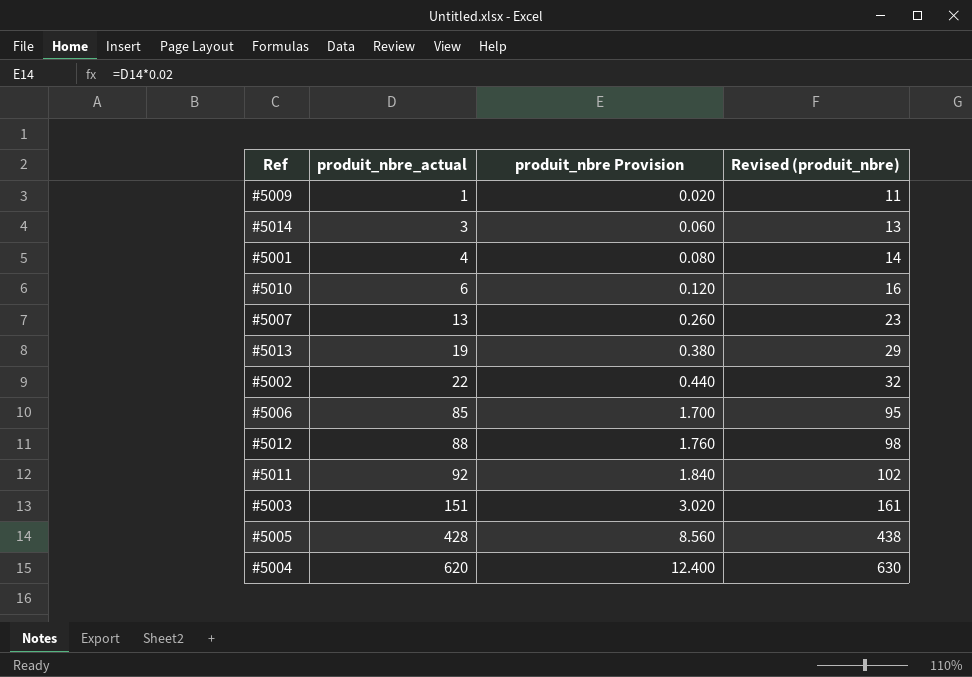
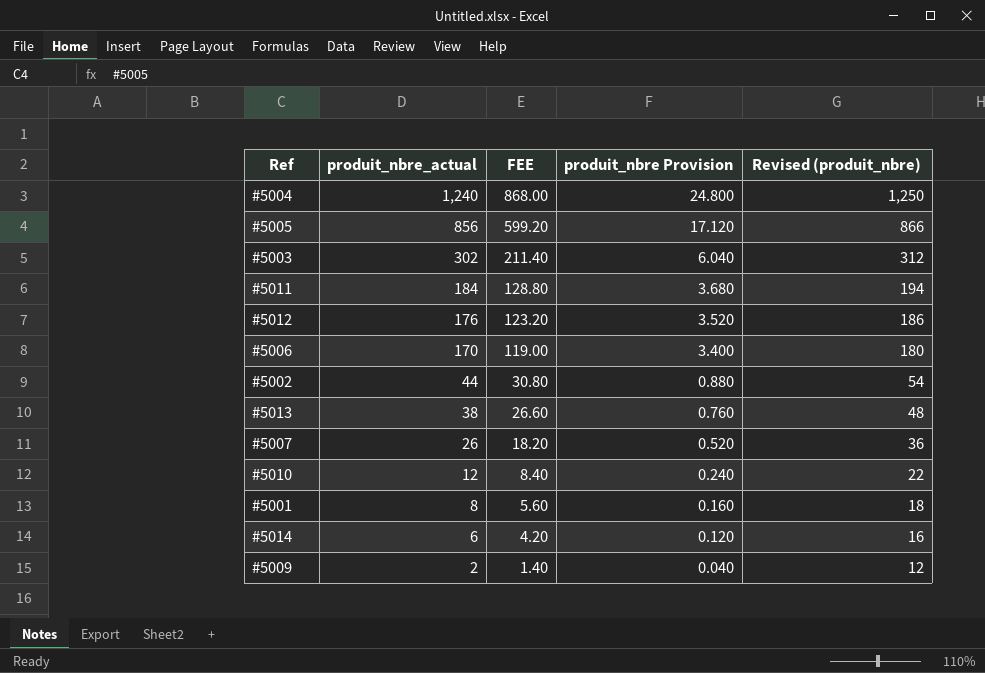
row order: produit_nbre_actual ascending -> produit_nbre_actual descending
column FEE | formula: none -> [produit_nbre_actual] * 0.7
#5004 | produit_nbre_actual: 620 -> 1,240
#5004 | produit_nbre Provision: 12.400 -> 24.800
#5004 | Revised (produit_nbre): 630 -> 1,250
#5005 | produit_nbre_actual: 428 -> 856
#5005 | produit_nbre Provision: 8.560 -> 17.120
#5005 | Revised (produit_nbre): 438 -> 866
#5003 | produit_nbre_actual: 151 -> 302
#5003 | produit_nbre Provision: 3.020 -> 6.040
#5003 | Revised (produit_nbre): 161 -> 312
#5011 | produit_nbre_actual: 92 -> 184
#5011 | produit_nbre Provision: 1.840 -> 3.680
#5011 | Revised (produit_nbre): 102 -> 194
#5012 | produit_nbre_actual: 88 -> 176
#5012 | produit_nbre Provision: 1.760 -> 3.520
#5012 | Revised (produit_nbre): 98 -> 186
#5006 | produit_nbre_actual: 85 -> 170
#5006 | produit_nbre Provision: 1.700 -> 3.400
#5006 | Revised (produit_nbre): 95 -> 180
#5002 | produit_nbre_actual: 22 -> 44
#5002 | produit_nbre Provision: 0.440 -> 0.880
#5002 | Revised (produit_nbre): 32 -> 54
#5013 | produit_nbre_actual: 19 -> 38
#5013 | produit_nbre Provision: 0.380 -> 0.760
#5013 | Revised (produit_nbre): 29 -> 48
#5007 | produit_nbre_actual: 13 -> 26
#5007 | produit_nbre Provision: 0.260 -> 0.520
#5007 | Revised (produit_nbre): 23 -> 36
#5010 | produit_nbre_actual: 6 -> 12
#5010 | produit_nbre Provision: 0.120 -> 0.240
#5010 | Revised (produit_nbre): 16 -> 22
#5001 | produit_nbre_actual: 4 -> 8
#5001 | produit_nbre Provision: 0.080 -> 0.160
#5001 | Revised (produit_nbre): 14 -> 18
#5014 | produit_nbre_actual: 3 -> 6
#5014 | produit_nbre Provision: 0.060 -> 0.120
#5014 | Revised (produit_nbre): 13 -> 16
#5009 | produit_nbre_actual: 1 -> 2
#5009 | produit_nbre Provision: 0.020 -> 0.040
#5009 | Revised (produit_nbre): 11 -> 12

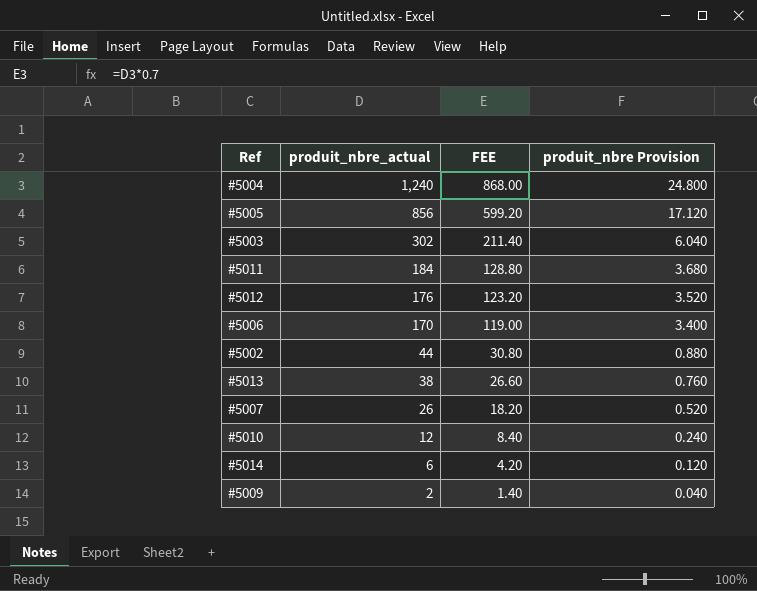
column Revised (produit_nbre) | formula: [produit_nbre_actual] + 10 -> none
row #5001: 8 | 5.60 | 0.160 | 18 -> none

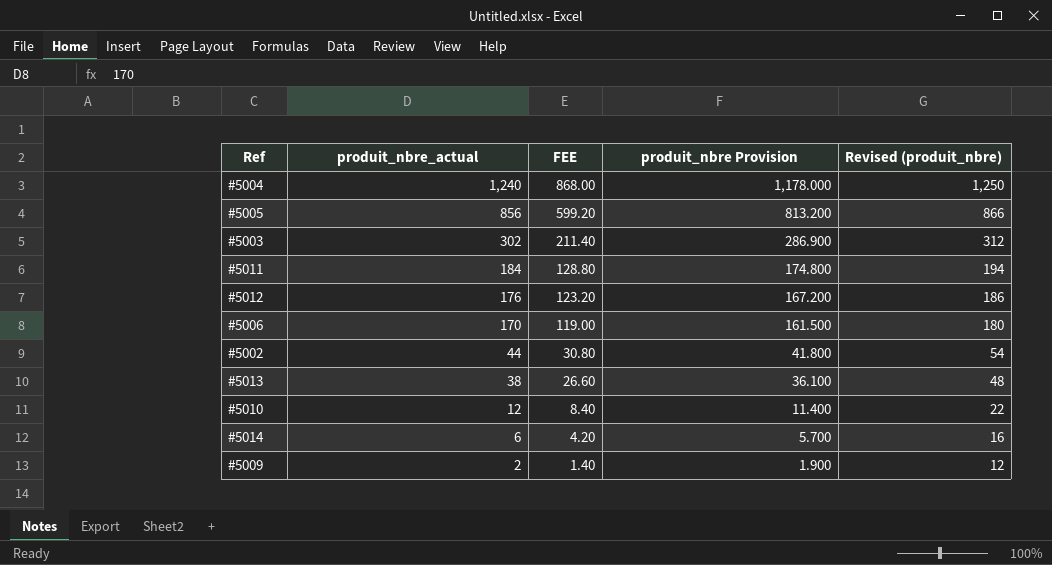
column produit_nbre Provision | formula: [produit_nbre_actual] * 0.02 -> [produit_nbre_actual] * 0.95
column Revised (produit_nbre) | formula: none -> [produit_nbre_actual] + 10
row #5007: 26 | 18.20 | 0.520 -> none

